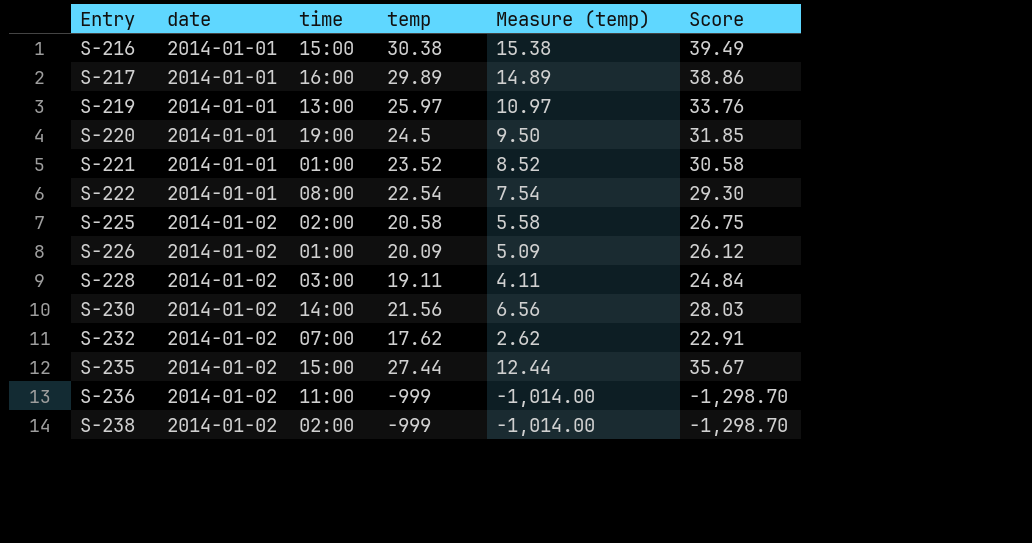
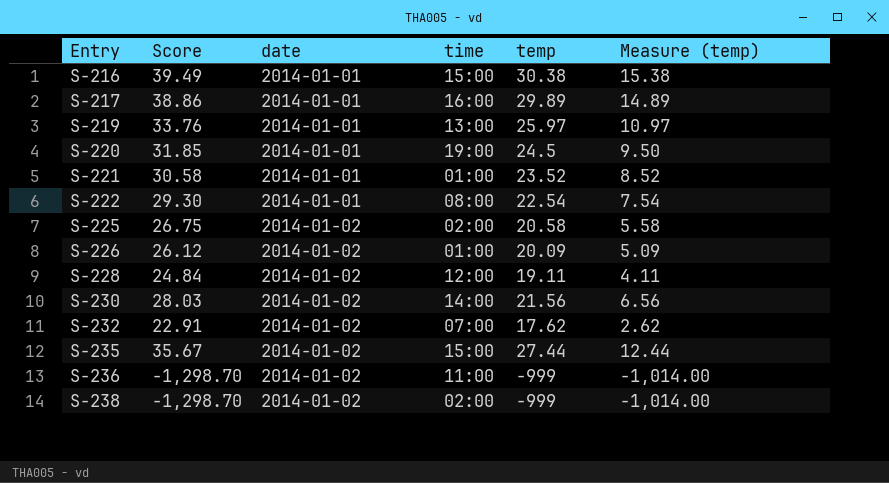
column Score | position: 6 -> 2
S-228 | time: 03:00 -> 12:00

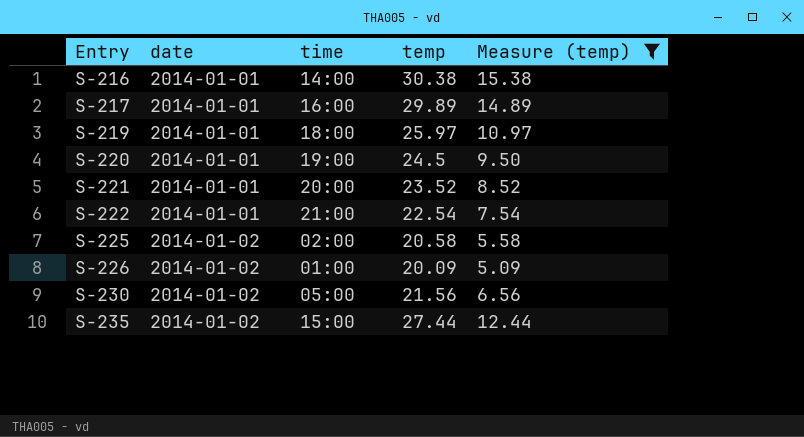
filter: none -> Measure (temp) >= 5.09
column Score | formula: [temp] * 1.3 -> none
S-216 | time: 15:00 -> 14:00
S-219 | time: 13:00 -> 18:00
S-221 | time: 01:00 -> 20:00
S-222 | time: 08:00 -> 21:00
S-230 | time: 14:00 -> 05:00

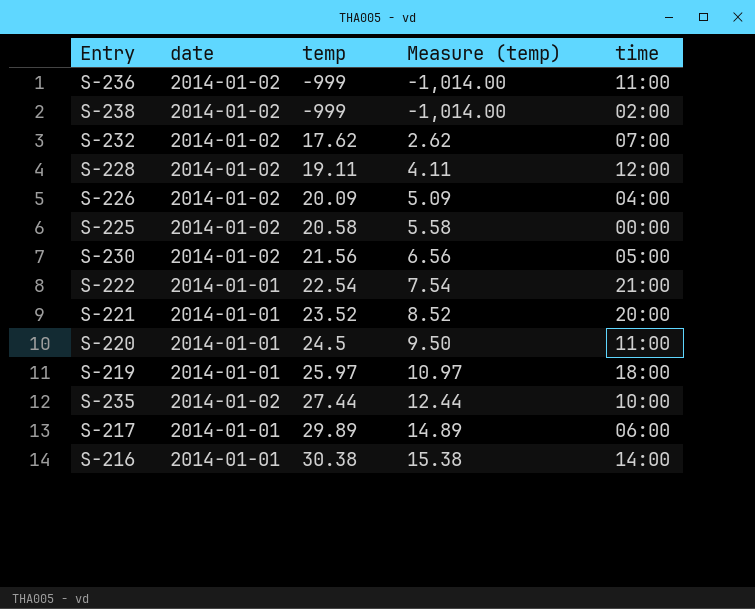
filter: Measure (temp) >= 5.09 -> none
row order: Entry ascending -> temp ascending
column time | position: 3 -> 5
S-226 | time: 01:00 -> 04:00
S-225 | time: 02:00 -> 00:00
S-220 | time: 19:00 -> 11:00
S-235 | time: 15:00 -> 10:00
S-217 | time: 16:00 -> 06:00

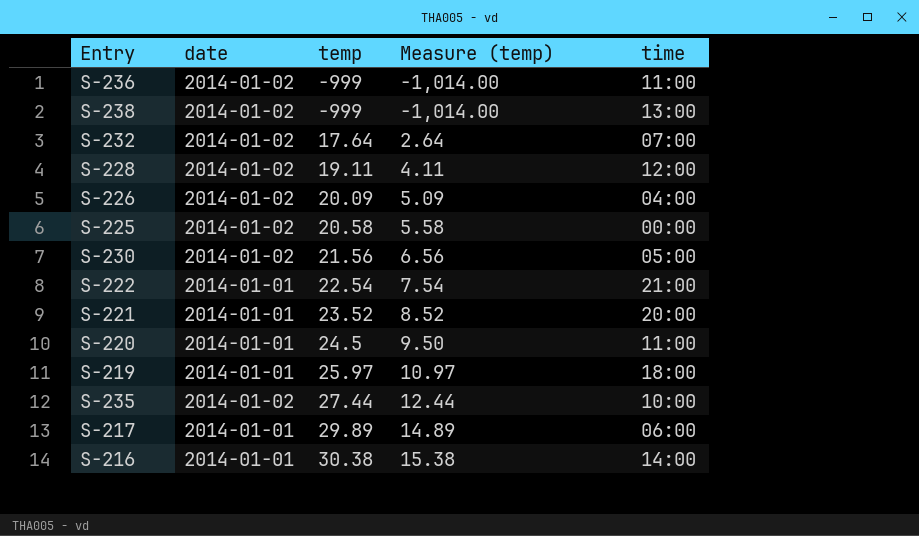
S-238 | time: 02:00 -> 13:00
S-232 | temp: 17.62 -> 17.64
S-232 | Measure (temp): 2.62 -> 2.64

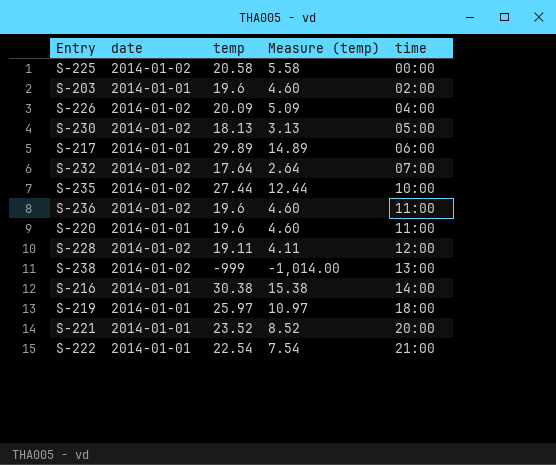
row order: temp ascending -> time ascending
row S-203: none -> 2014-01-01 | 19.6 | 4.60 | 02:00
S-230 | temp: 21.56 -> 18.13
S-230 | Measure (temp): 6.56 -> 3.13
S-236 | temp: -999 -> 19.6
S-236 | Measure (temp): -1,014.00 -> 4.60
S-220 | temp: 24.5 -> 19.6
S-220 | Measure (temp): 9.50 -> 4.60

